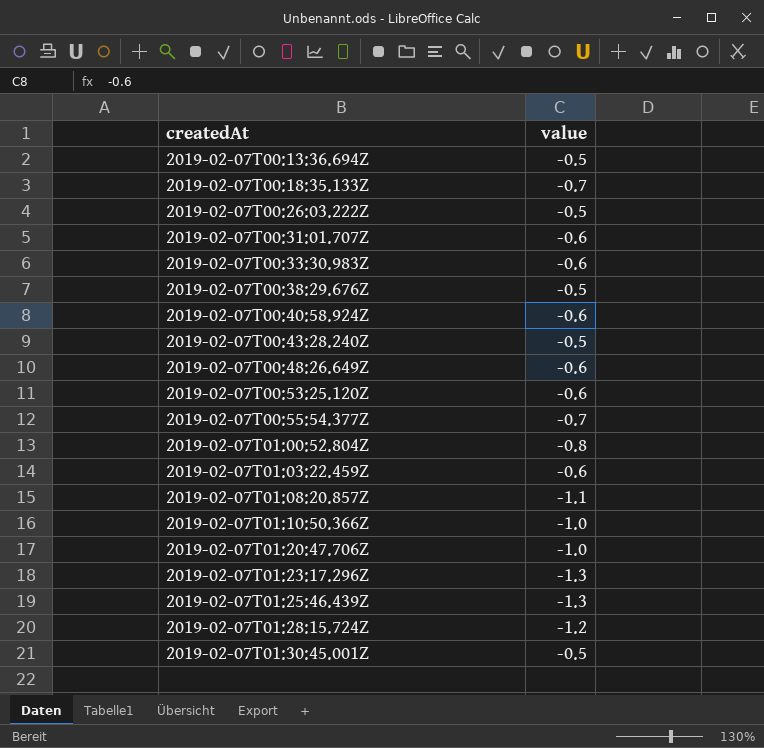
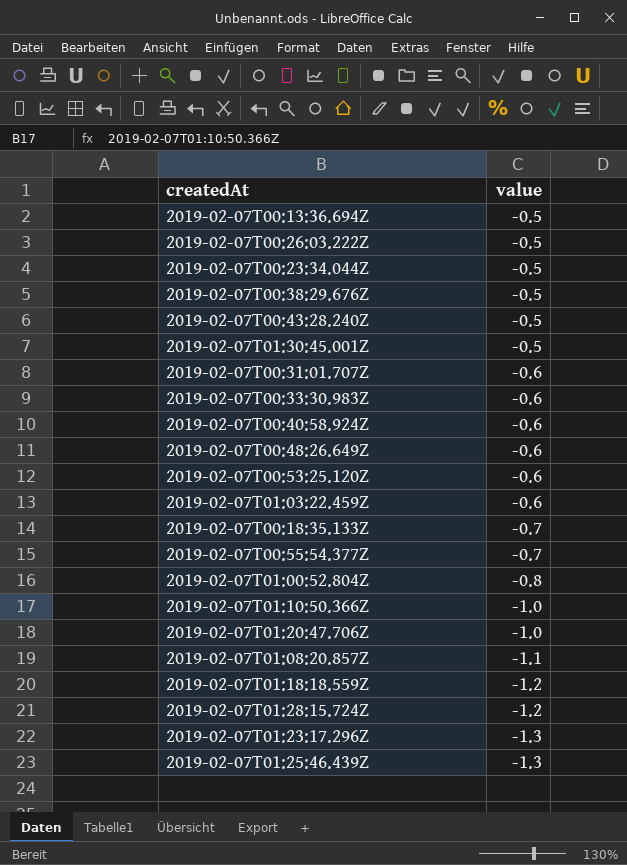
row order: createdAt ascending -> value descending
row 2019-02-07T00:23:34.044Z: none -> -0.5
row 2019-02-07T01:18:18.559Z: none -> -1.2

